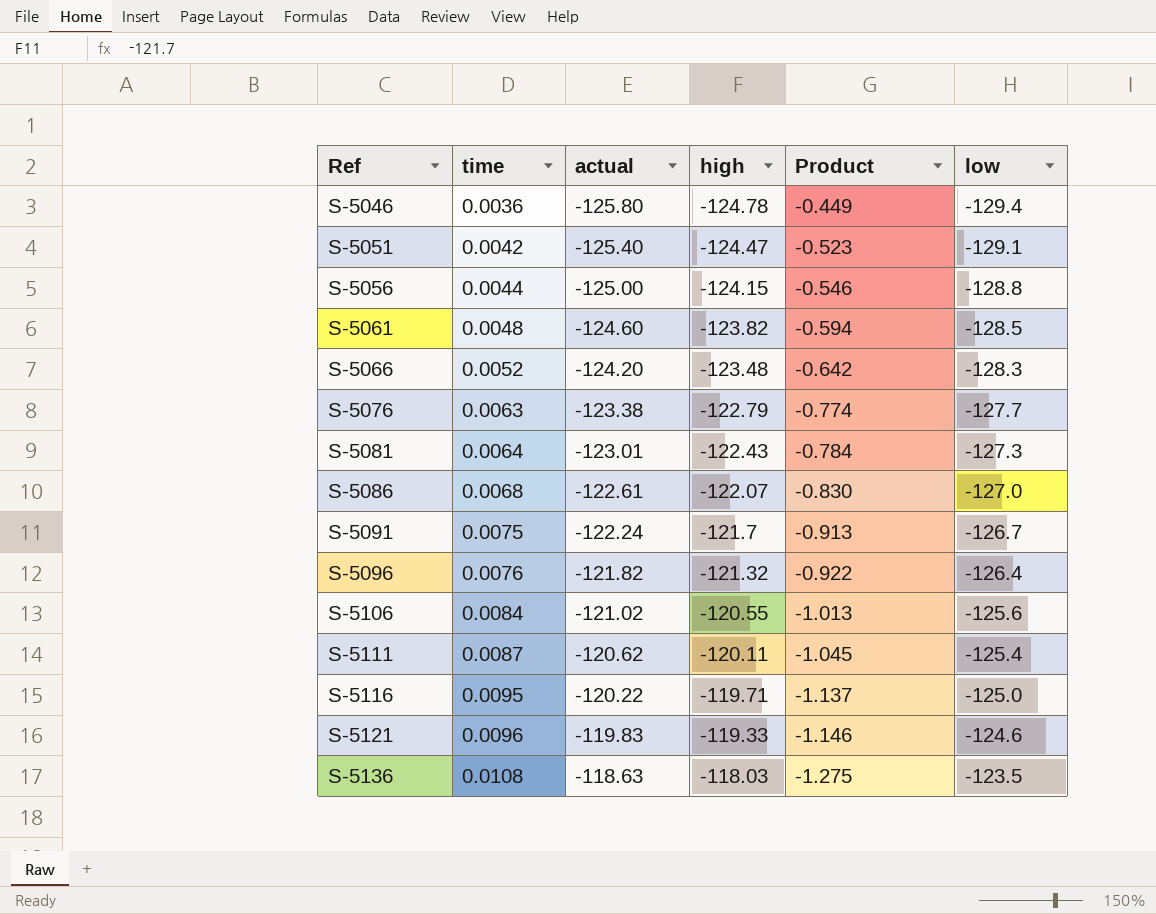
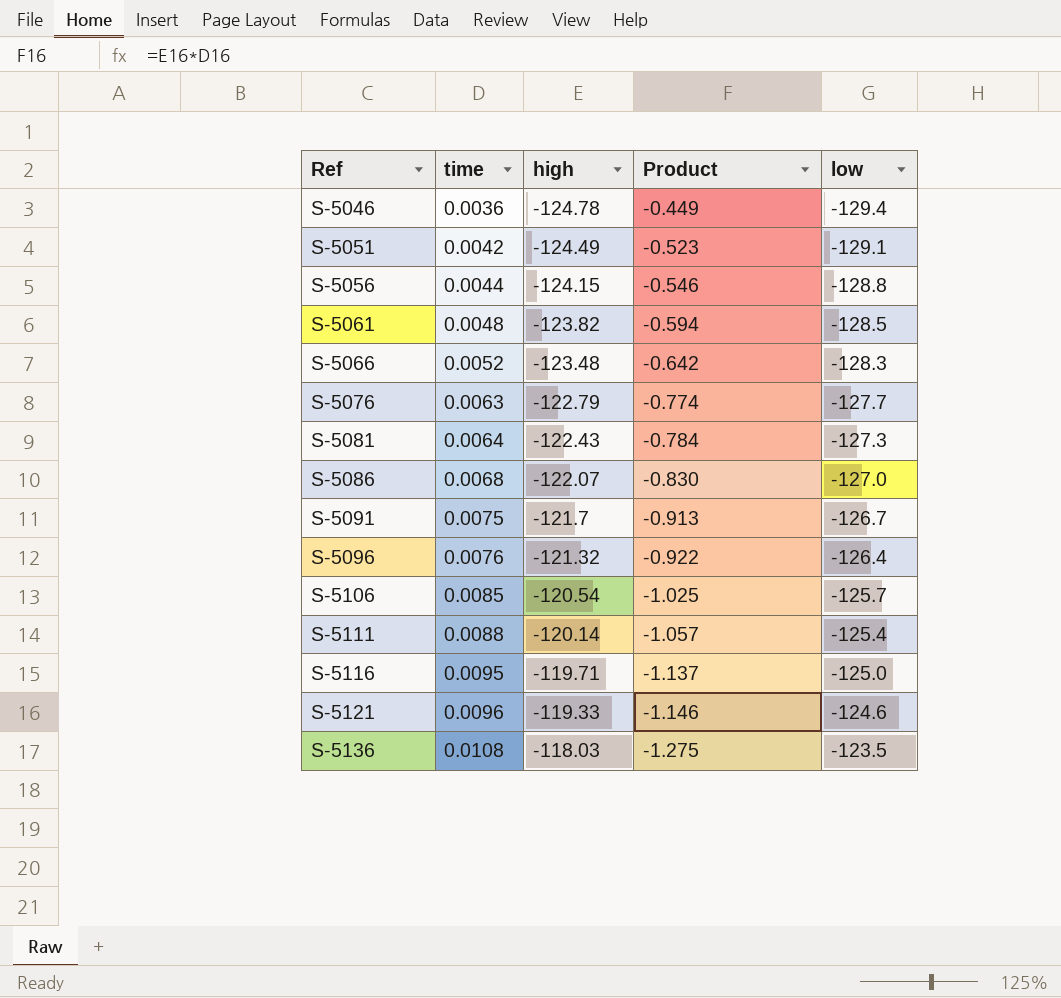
column actual | position: 3 -> none
S-5051 | high: -124.47 -> -124.49
S-5106 | time: 0.0084 -> 0.0085
S-5106 | high: -120.55 -> -120.54
S-5106 | Product: -1.013 -> -1.025
S-5106 | low: -125.6 -> -125.7
S-5111 | time: 0.0087 -> 0.0088
S-5111 | high: -120.11 -> -120.14
S-5111 | Product: -1.045 -> -1.057

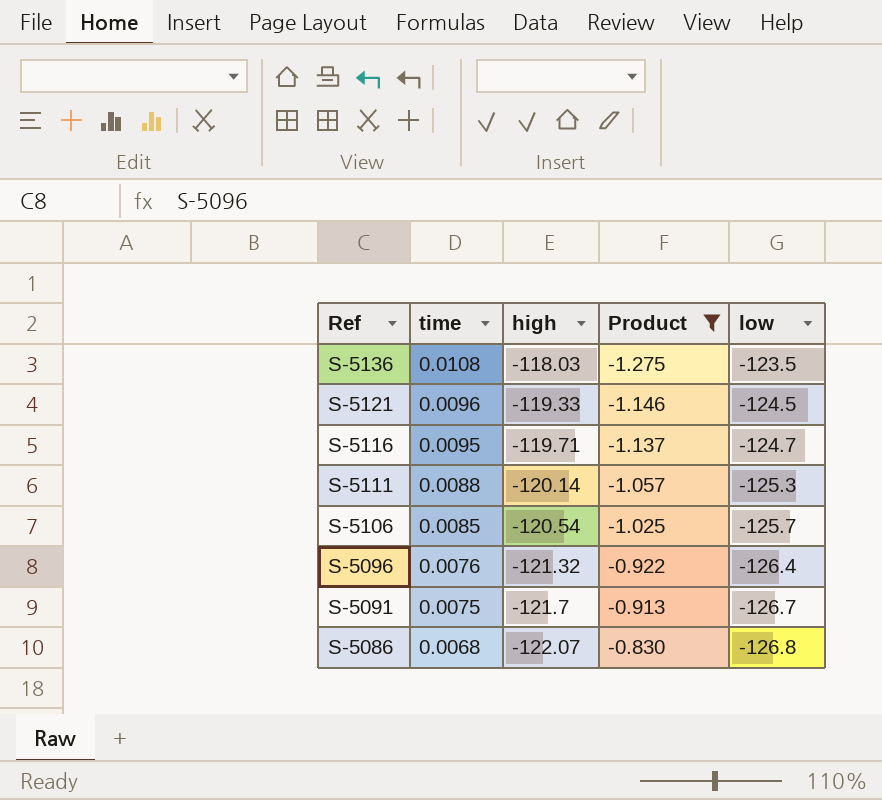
filter: none -> Product <= -0.830
row order: Ref ascending -> Ref descending
S-5121 | low: -124.6 -> -124.5
S-5116 | low: -125.0 -> -124.7
S-5111 | low: -125.4 -> -125.3
S-5086 | low: -127.0 -> -126.8

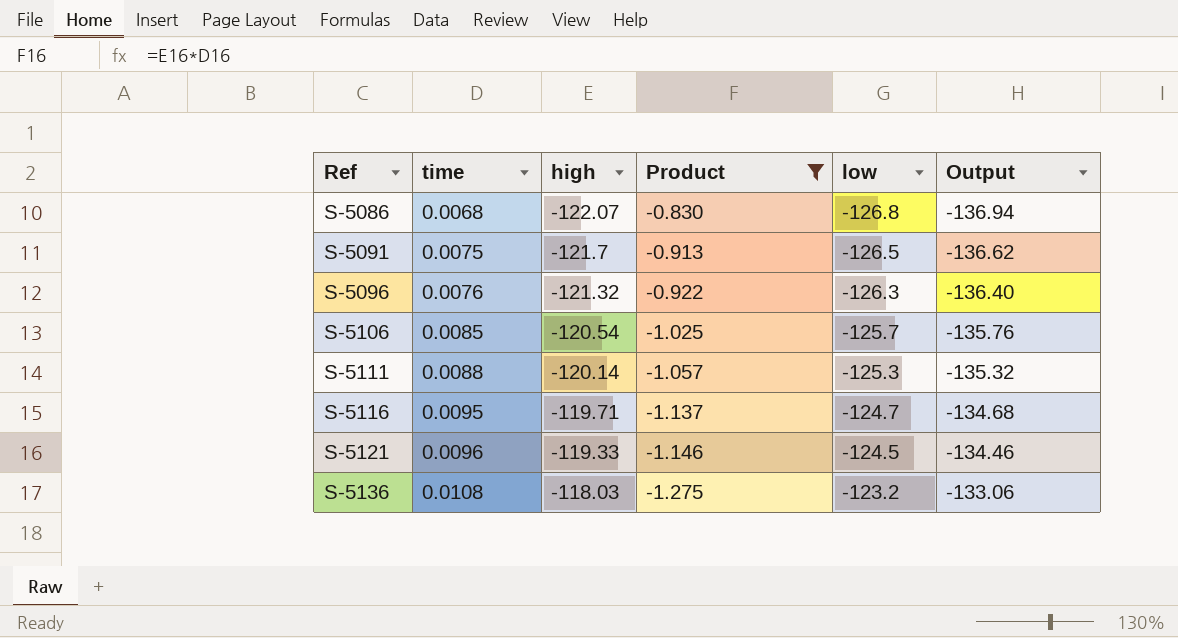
row order: Ref descending -> Ref ascending
column Output | formula: none -> [low] * 1.08
S-5091 | low: -126.7 -> -126.5
S-5096 | low: -126.4 -> -126.3
S-5136 | low: -123.5 -> -123.2

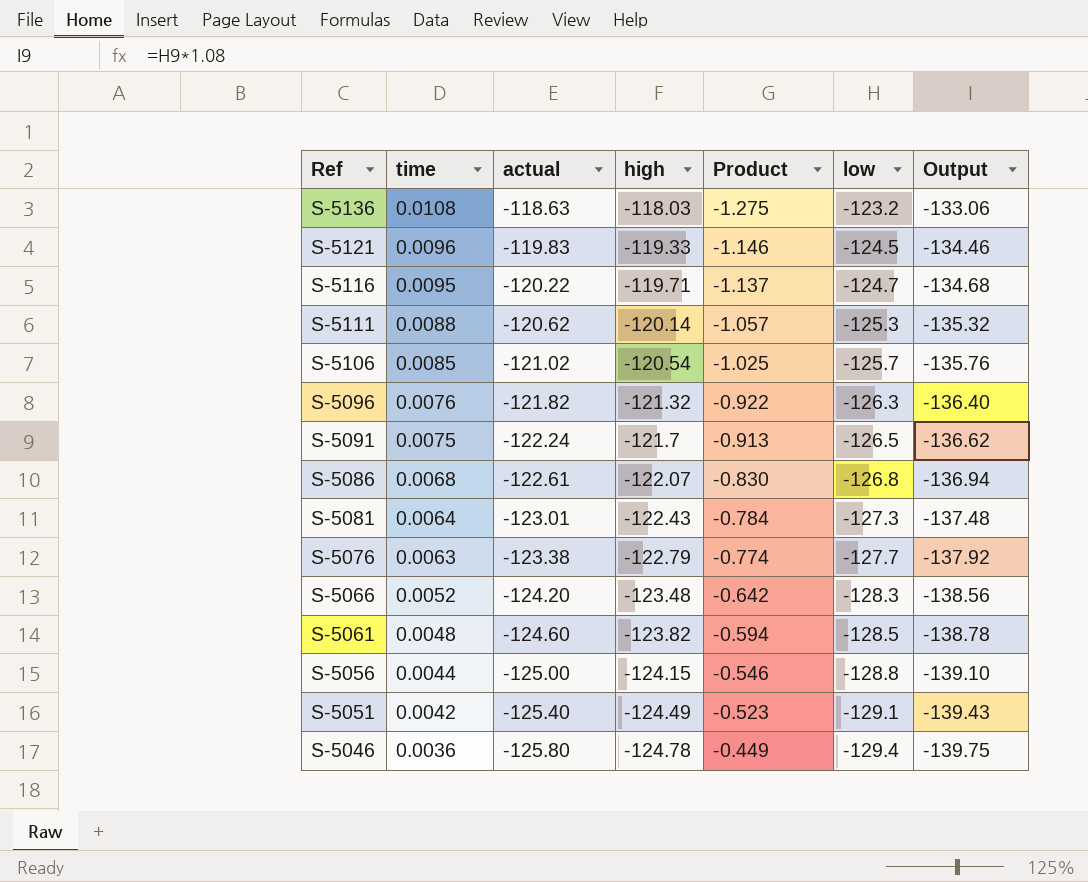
filter: Product <= -0.830 -> none
row order: Ref ascending -> Ref descending
column actual | position: none -> 3

